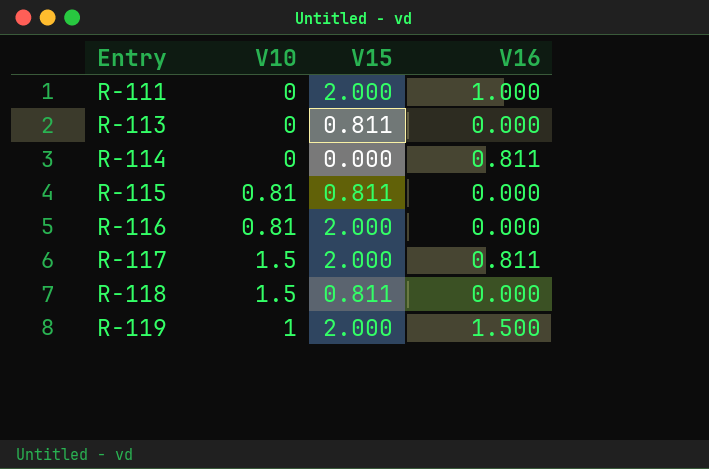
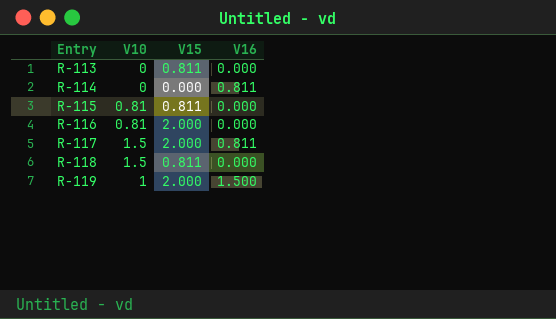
row R-111: 0 | 2.000 | 1.000 -> none

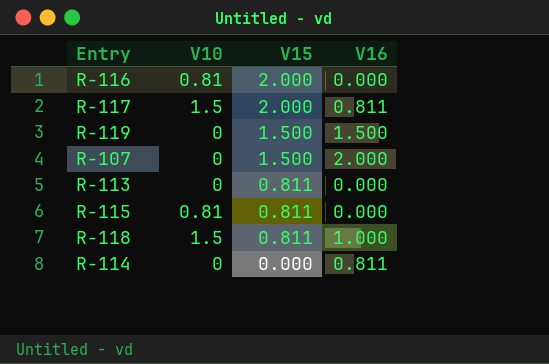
row order: Entry ascending -> V15 descending
R-119 | V10: 1 -> 0
R-119 | V15: 2.000 -> 1.500
row R-107: none -> 0 | 1.500 | 2.000
R-118 | V16: 0.000 -> 1.000

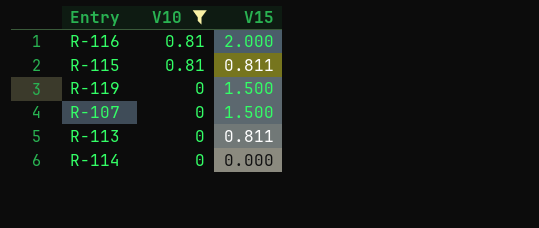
filter: none -> V10 != 1.5
row order: V15 descending -> V10 descending
column V16 | position: 4 -> none

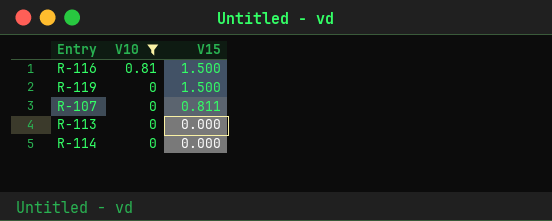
row R-115: 0.81 | 0.811 -> none
R-116 | V15: 2.000 -> 1.500
R-107 | V15: 1.500 -> 0.811
R-113 | V15: 0.811 -> 0.000

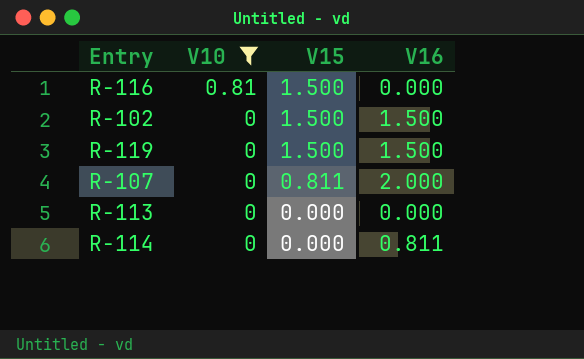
column V16 | position: none -> 4
row R-102: none -> 0 | 1.500 | 1.500

